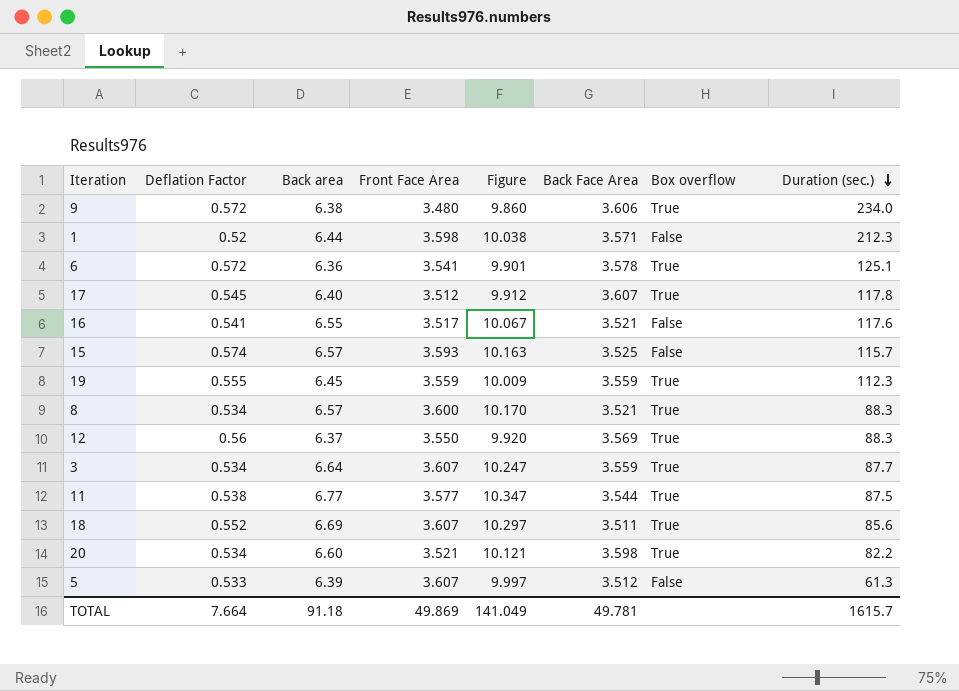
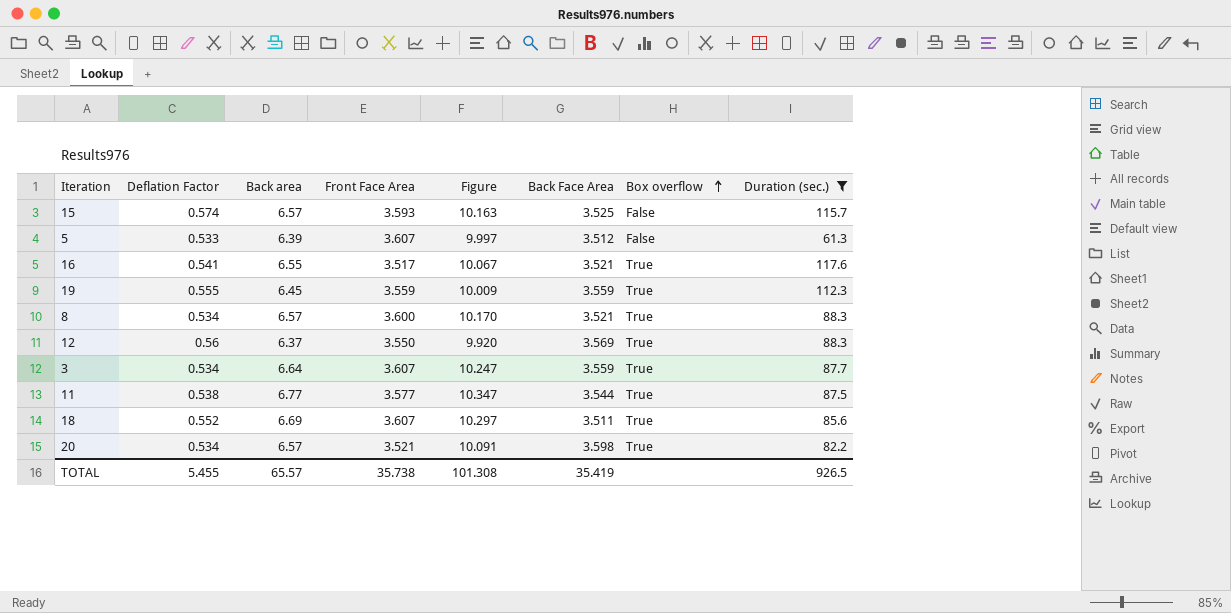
filter: none -> Duration (sec.) <= 117.6
row order: Duration (sec.) descending -> Box overflow ascending
16 | Box overflow: False -> True
20 | Back area: 6.60 -> 6.57
20 | Figure: 10.121 -> 10.091
TOTAL | Deflation Factor: 7.664 -> 5.455
TOTAL | Back area: 91.18 -> 65.57
TOTAL | Front Face Area: 49.869 -> 35.738
TOTAL | Figure: 141.049 -> 101.308
TOTAL | Back Face Area: 49.781 -> 35.419
TOTAL | Duration (sec.): 1615.7 -> 926.5

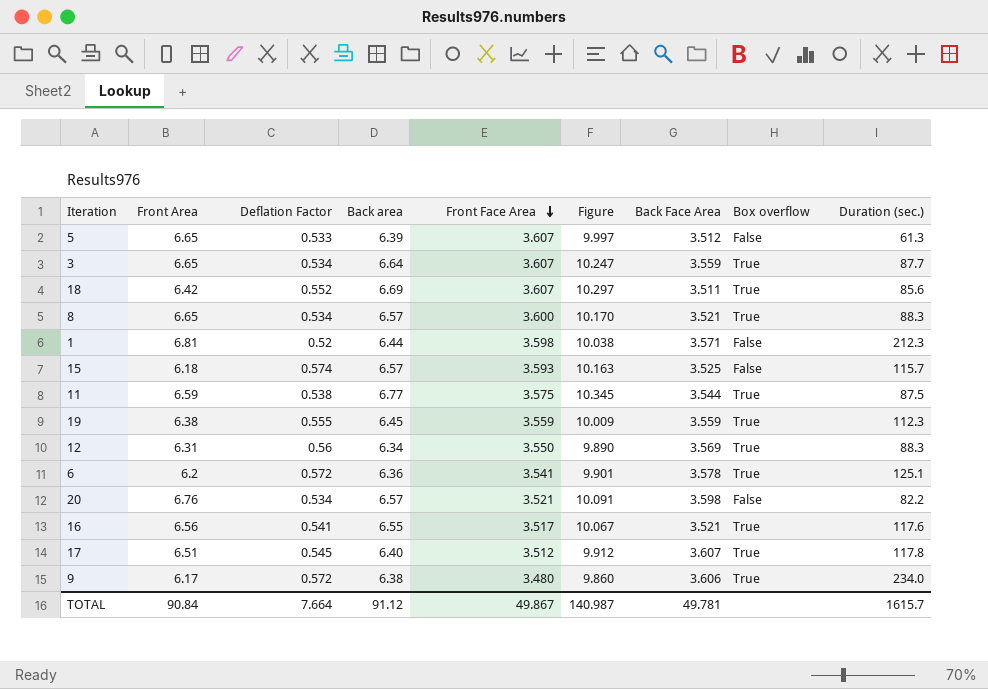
filter: Duration (sec.) <= 117.6 -> none
row order: Box overflow ascending -> Front Face Area descending
column Front Area | position: none -> 2
11 | Front Face Area: 3.577 -> 3.575
11 | Figure: 10.347 -> 10.345
12 | Back area: 6.37 -> 6.34
12 | Figure: 9.920 -> 9.890
20 | Box overflow: True -> False
TOTAL | Deflation Factor: 5.455 -> 7.664
TOTAL | Back area: 65.57 -> 91.12
TOTAL | Front Face Area: 35.738 -> 49.867
TOTAL | Figure: 101.308 -> 140.987
TOTAL | Back Face Area: 35.419 -> 49.781
TOTAL | Duration (sec.): 926.5 -> 1615.7

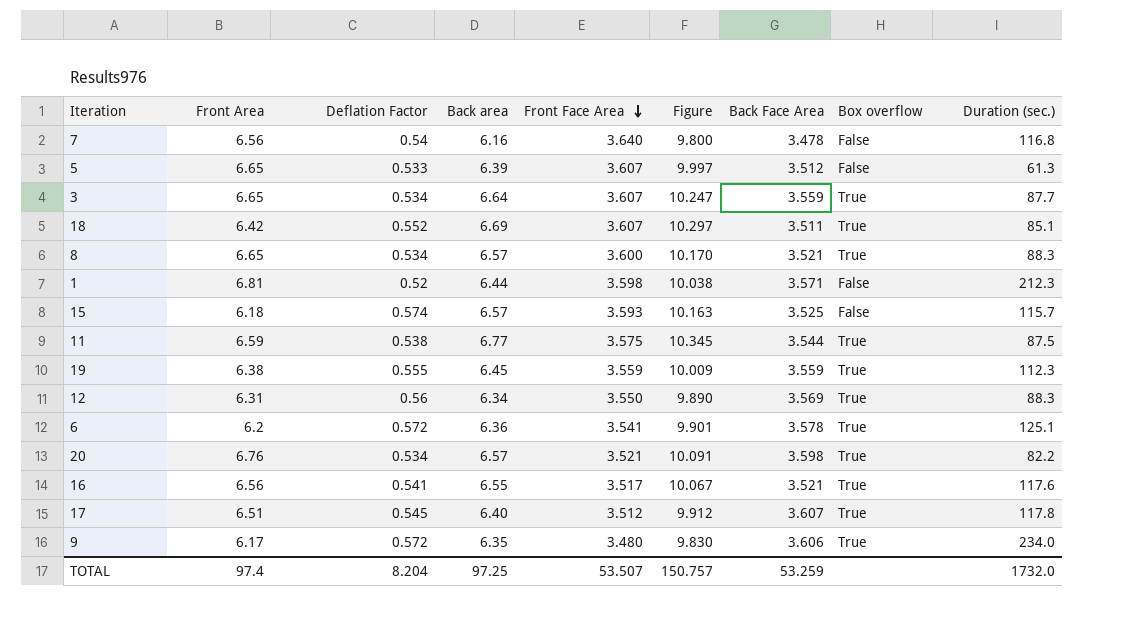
row 7: none -> 6.56 | 0.54 | 6.16 | 3.640 | 9.800 | 3.478 | False | 116.8
18 | Duration (sec.): 85.6 -> 85.1
20 | Box overflow: False -> True
9 | Back area: 6.38 -> 6.35
9 | Figure: 9.860 -> 9.830
TOTAL | Front Area: 90.84 -> 97.4
TOTAL | Deflation Factor: 7.664 -> 8.204
TOTAL | Back area: 91.12 -> 97.25
TOTAL | Front Face Area: 49.867 -> 53.507
TOTAL | Figure: 140.987 -> 150.757
TOTAL | Back Face Area: 49.781 -> 53.259
TOTAL | Duration (sec.): 1615.7 -> 1732.0

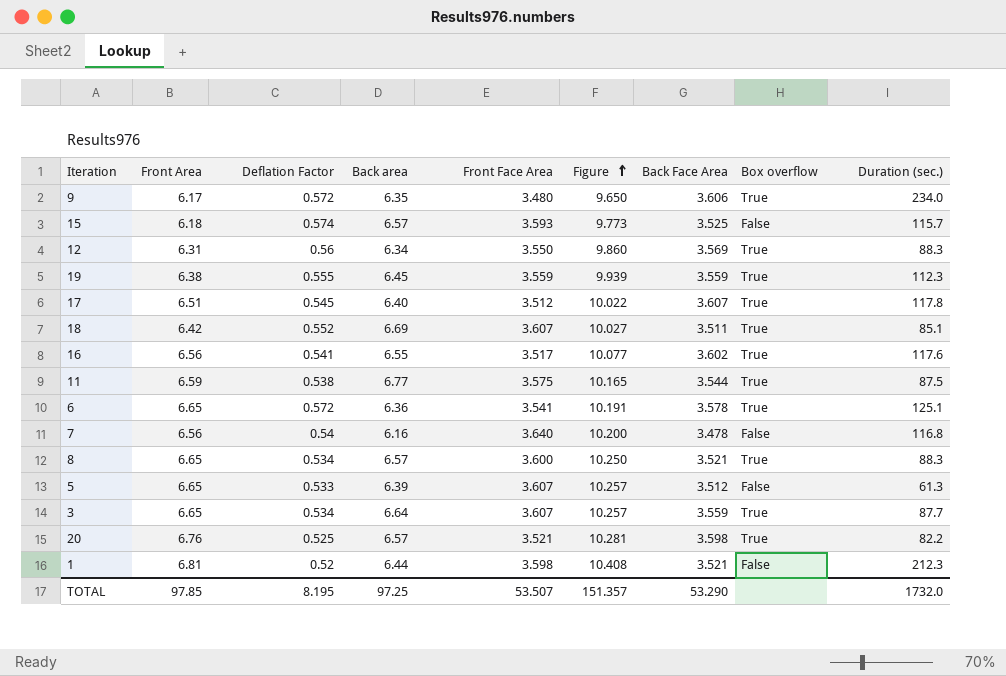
row order: Front Face Area descending -> Figure ascending
column Figure | formula: [Back area] + [Front Face Area] -> [Front Area] + [Front Face Area]
16 | Back Face Area: 3.521 -> 3.602
6 | Front Area: 6.2 -> 6.65
20 | Deflation Factor: 0.534 -> 0.525
1 | Back Face Area: 3.571 -> 3.521
TOTAL | Front Area: 97.4 -> 97.85
TOTAL | Deflation Factor: 8.204 -> 8.195
TOTAL | Figure: 150.757 -> 151.357
TOTAL | Back Face Area: 53.259 -> 53.290

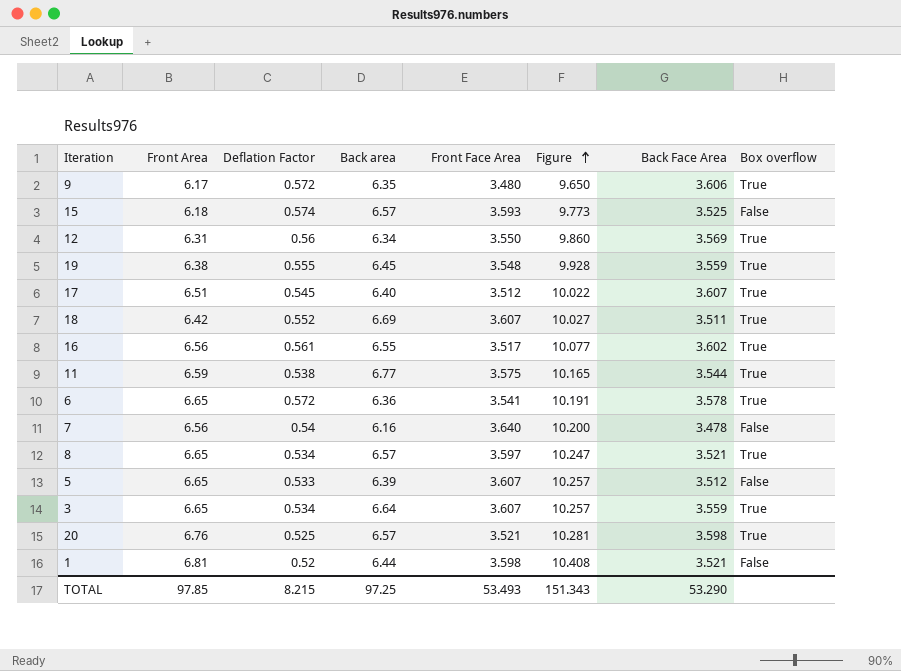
column Duration (sec.) | position: 9 -> none
19 | Front Face Area: 3.559 -> 3.548
19 | Figure: 9.939 -> 9.928
16 | Deflation Factor: 0.541 -> 0.561
8 | Front Face Area: 3.600 -> 3.597
8 | Figure: 10.250 -> 10.247
TOTAL | Deflation Factor: 8.195 -> 8.215
TOTAL | Front Face Area: 53.507 -> 53.493
TOTAL | Figure: 151.357 -> 151.343

